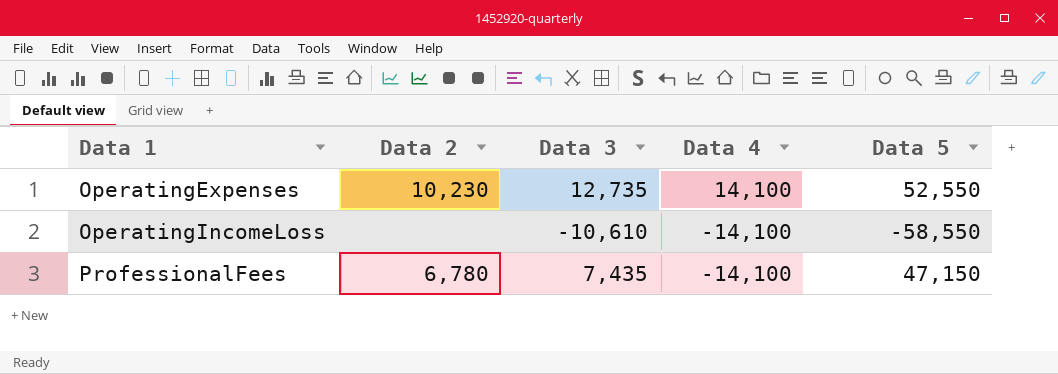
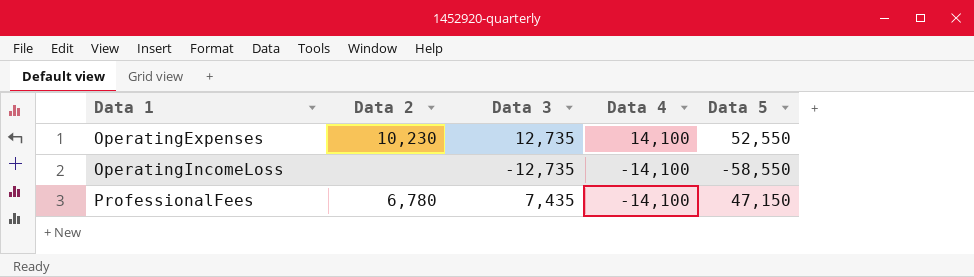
OperatingIncomeLoss | Data 3: -10,610 -> -12,735

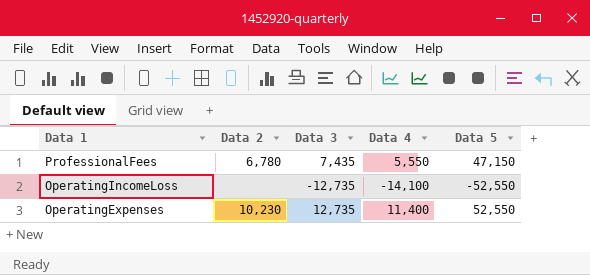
row order: Data 1 ascending -> Data 1 descending
ProfessionalFees | Data 4: -14,100 -> 5,550
OperatingIncomeLoss | Data 5: -58,550 -> -52,550
OperatingExpenses | Data 4: 14,100 -> 11,400

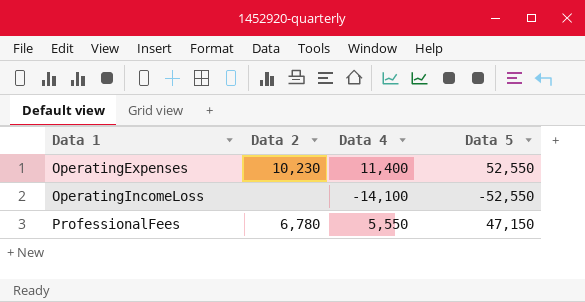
row order: Data 1 descending -> Data 1 ascending
column Data 3 | position: 3 -> none

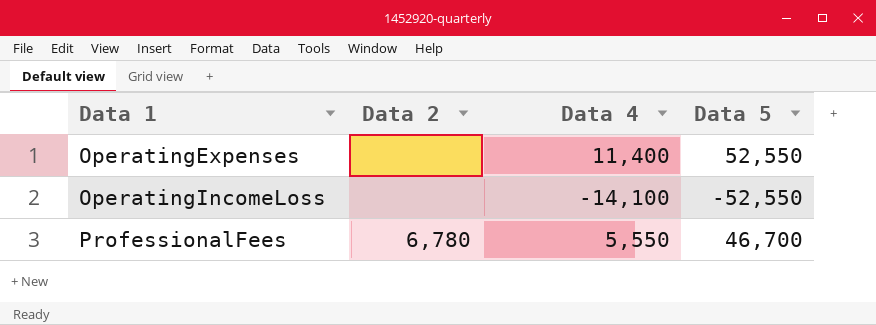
OperatingExpenses | Data 2: 10,230 -> none
ProfessionalFees | Data 5: 47,150 -> 46,700

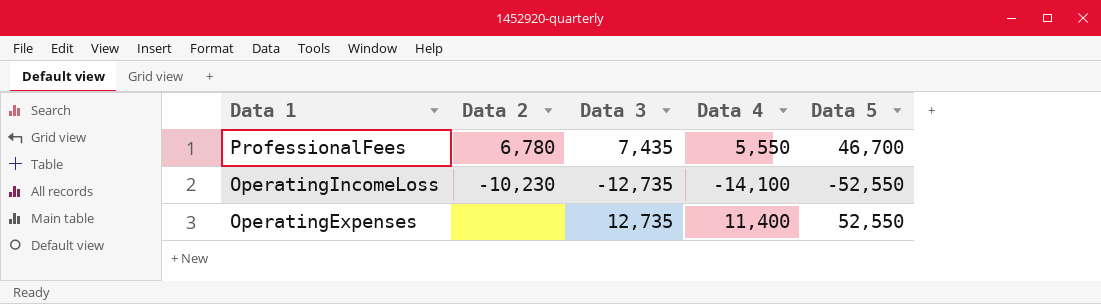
row order: Data 1 ascending -> Data 1 descending
column Data 3 | position: none -> 3
OperatingIncomeLoss | Data 2: none -> -10,230

